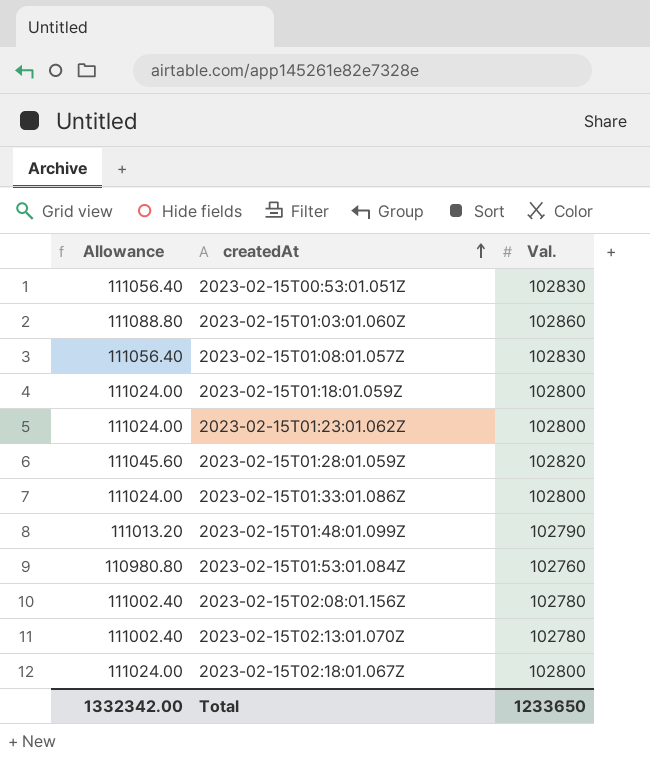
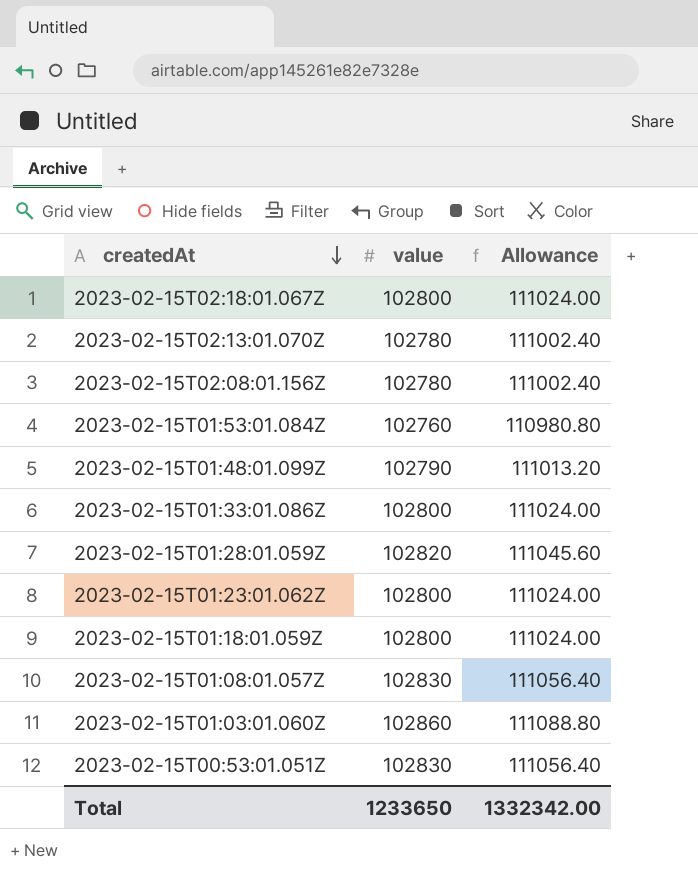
row order: createdAt ascending -> createdAt descending
column name: Val. -> value
column Allowance | position: 1 -> 3

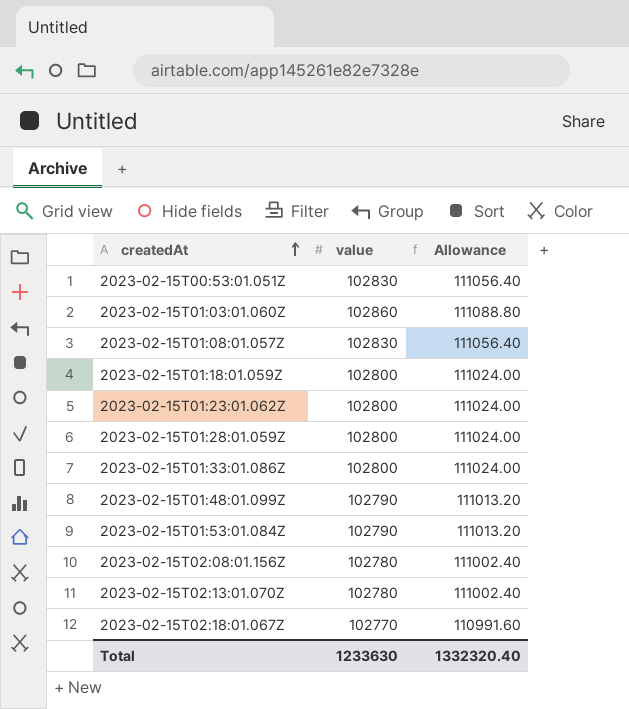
row order: createdAt descending -> createdAt ascending
2023-02-15T01:28:01.059Z | value: 102820 -> 102800
2023-02-15T01:28:01.059Z | Allowance: 111045.60 -> 111024.00
2023-02-15T01:53:01.084Z | value: 102760 -> 102790
2023-02-15T01:53:01.084Z | Allowance: 110980.80 -> 111013.20
2023-02-15T02:18:01.067Z | value: 102800 -> 102770
2023-02-15T02:18:01.067Z | Allowance: 111024.00 -> 110991.60
Total | value: 1233650 -> 1233630
Total | Allowance: 1332342.00 -> 1332320.40

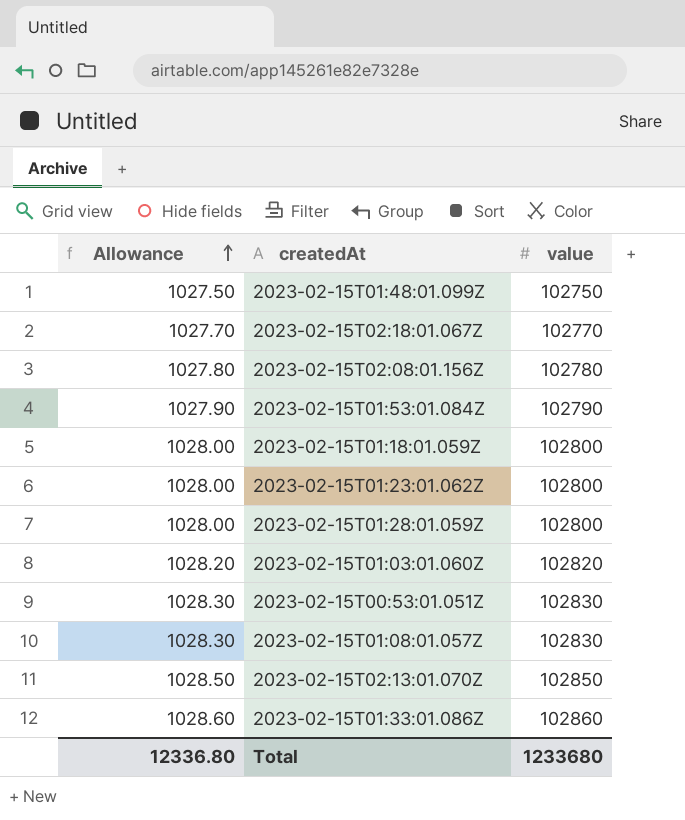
row order: createdAt ascending -> Allowance ascending
column Allowance | formula: [value] * 1.08 -> [value] * 0.01
column Allowance | position: 3 -> 1
2023-02-15T01:48:01.099Z | value: 102790 -> 102750
2023-02-15T01:03:01.060Z | value: 102860 -> 102820
2023-02-15T02:13:01.070Z | value: 102780 -> 102850
2023-02-15T01:33:01.086Z | value: 102800 -> 102860
Total | Allowance: 1332320.40 -> 12336.80
Total | value: 1233630 -> 1233680

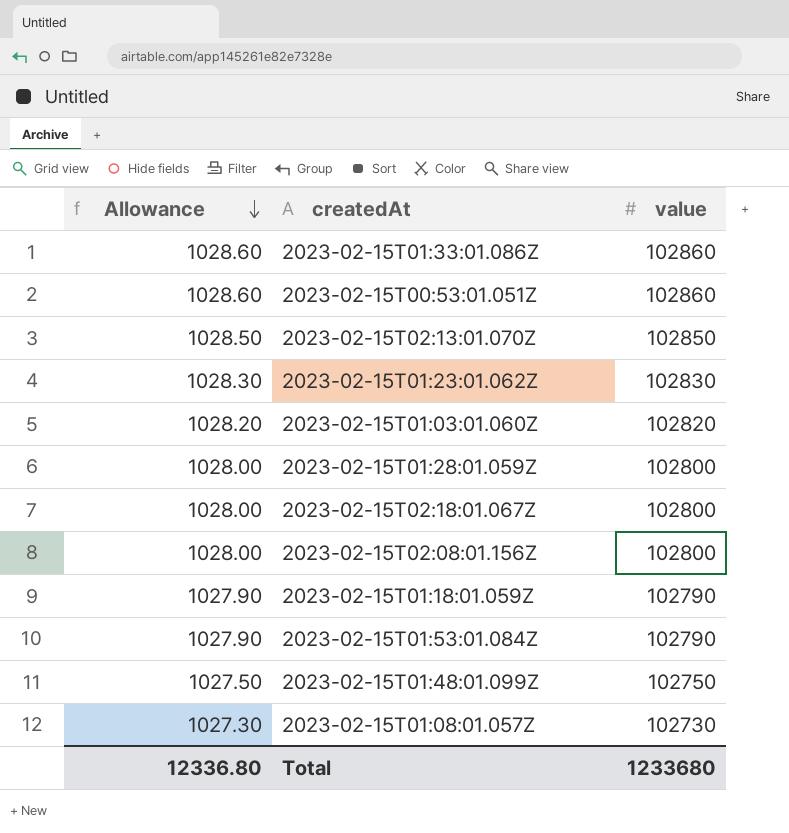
row order: Allowance ascending -> Allowance descending
2023-02-15T00:53:01.051Z | Allowance: 1028.30 -> 1028.60
2023-02-15T00:53:01.051Z | value: 102830 -> 102860
2023-02-15T01:23:01.062Z | Allowance: 1028.00 -> 1028.30
2023-02-15T01:23:01.062Z | value: 102800 -> 102830
2023-02-15T02:18:01.067Z | Allowance: 1027.70 -> 1028.00
2023-02-15T02:18:01.067Z | value: 102770 -> 102800
2023-02-15T02:08:01.156Z | Allowance: 1027.80 -> 1028.00
2023-02-15T02:08:01.156Z | value: 102780 -> 102800
2023-02-15T01:18:01.059Z | Allowance: 1028.00 -> 1027.90
2023-02-15T01:18:01.059Z | value: 102800 -> 102790
2023-02-15T01:08:01.057Z | Allowance: 1028.30 -> 1027.30
2023-02-15T01:08:01.057Z | value: 102830 -> 102730

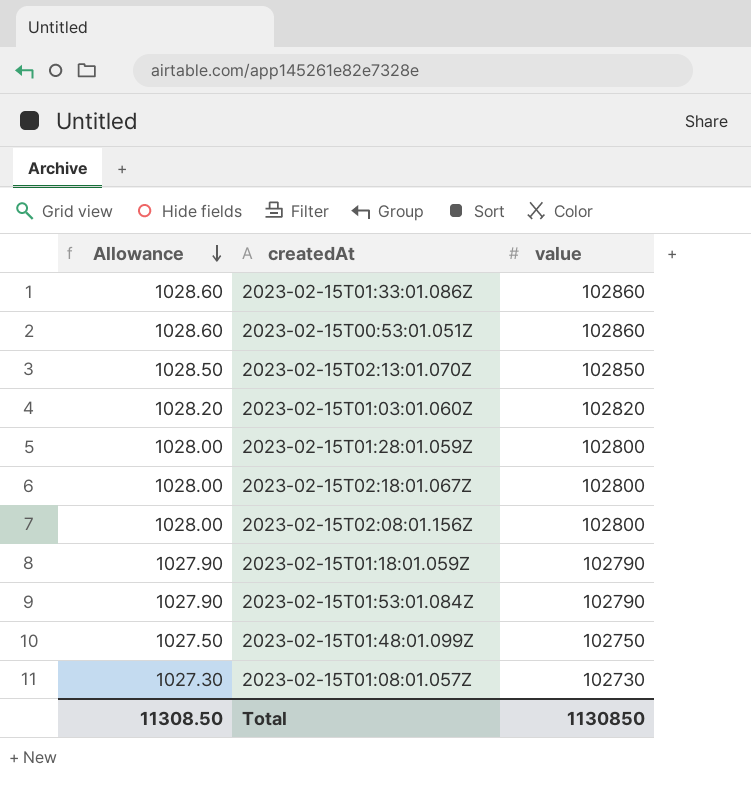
row 2023-02-15T01:23:01.062Z: 1028.30 | 102830 -> none
Total | Allowance: 12336.80 -> 11308.50
Total | value: 1233680 -> 1130850

